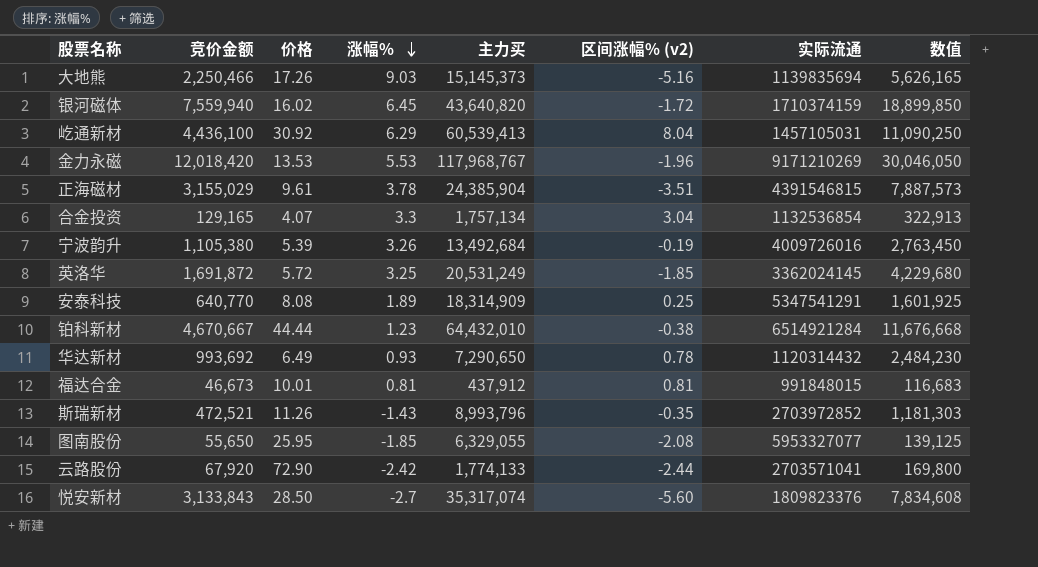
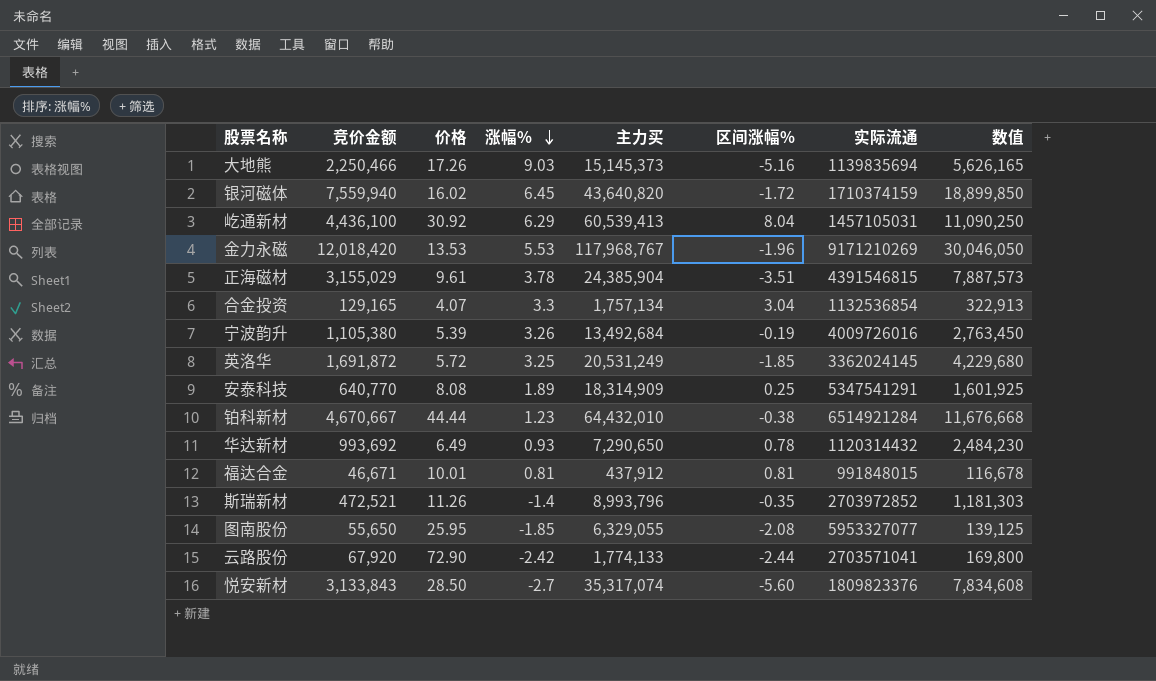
column name: 区间涨幅% (v2) -> 区间涨幅%
福达合金 | 竞价金额: 46,673 -> 46,671
福达合金 | 数值: 116,683 -> 116,678
斯瑞新材 | 涨幅%: -1.43 -> -1.4

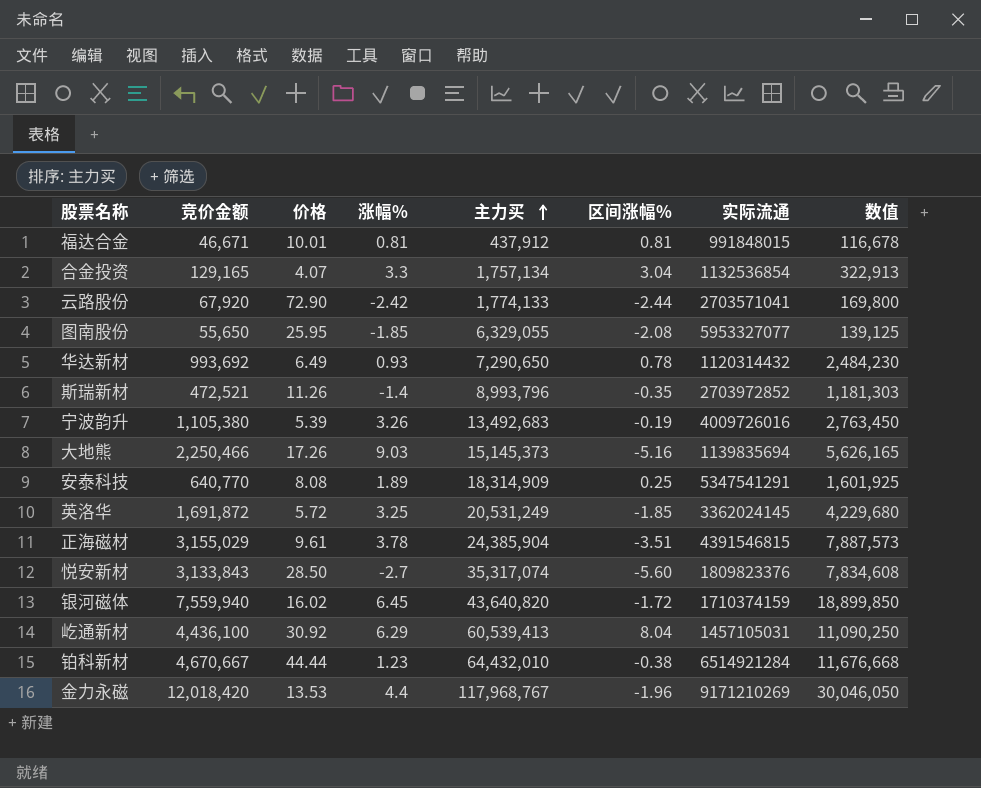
row order: 涨幅% descending -> 主力买 ascending
宁波韵升 | 主力买: 13,492,684 -> 13,492,683
金力永磁 | 涨幅%: 5.53 -> 4.4

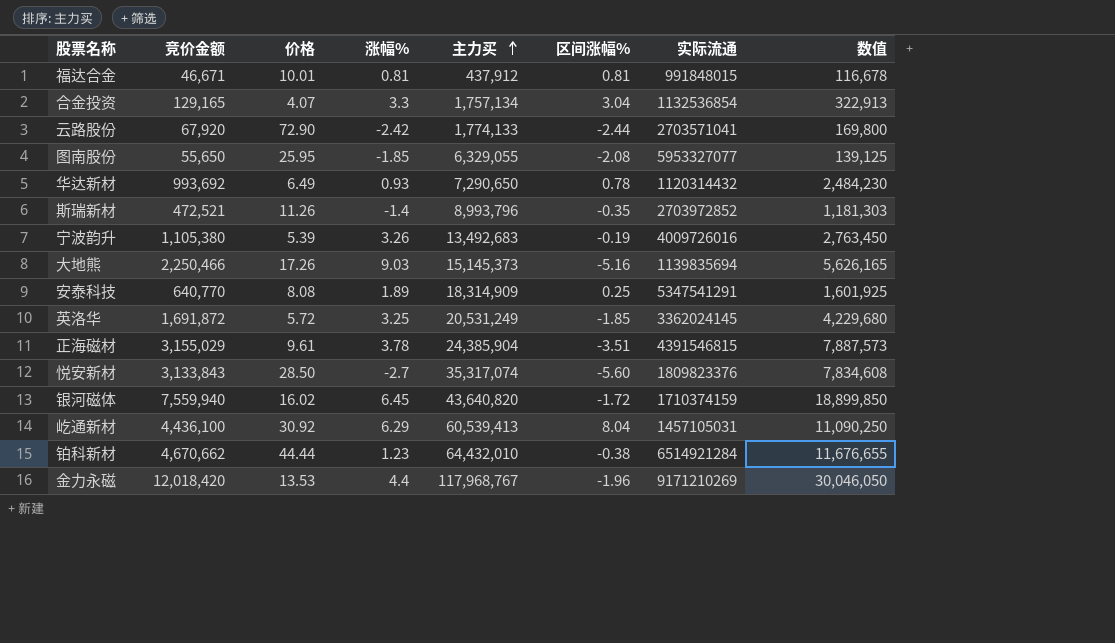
铂科新材 | 竞价金额: 4,670,667 -> 4,670,662
铂科新材 | 数值: 11,676,668 -> 11,676,655

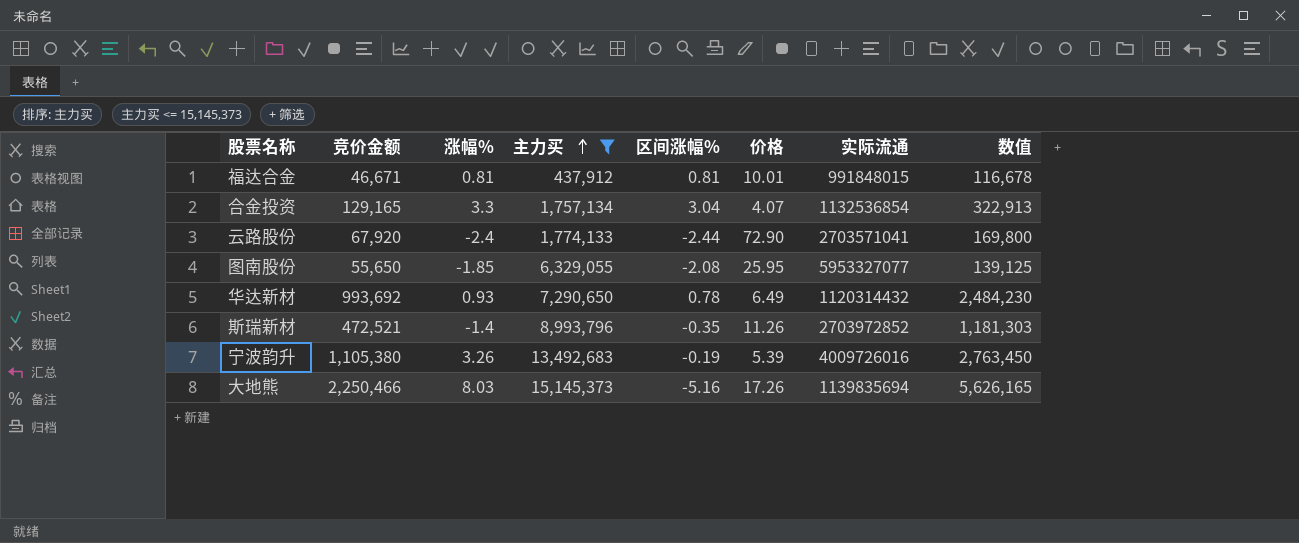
filter: none -> 主力买 <= 15,145,373
column 价格 | position: 3 -> 6
云路股份 | 涨幅%: -2.42 -> -2.4
大地熊 | 涨幅%: 9.03 -> 8.03

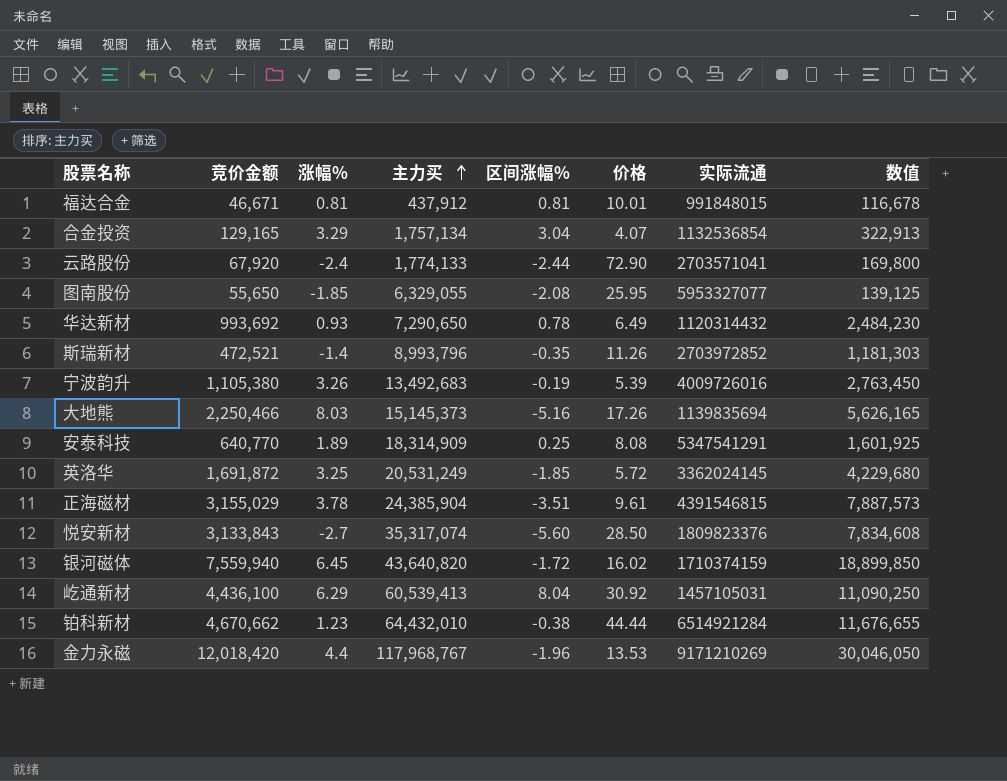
filter: 主力买 <= 15,145,373 -> none
合金投资 | 涨幅%: 3.3 -> 3.29

